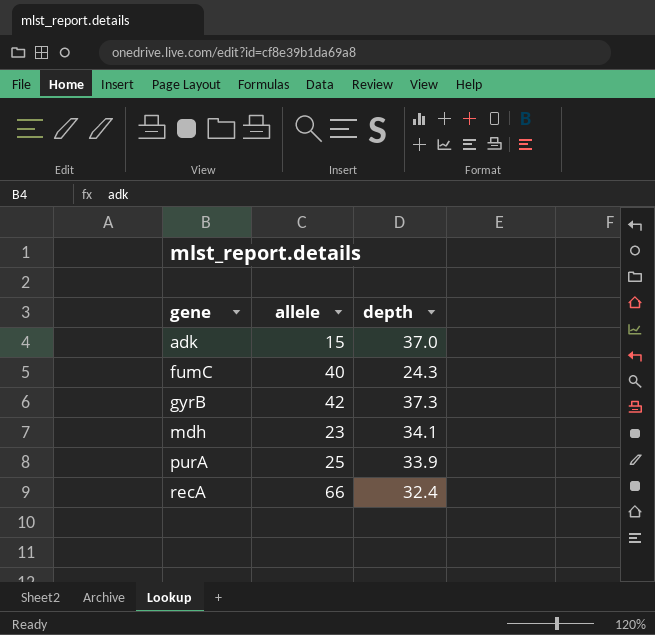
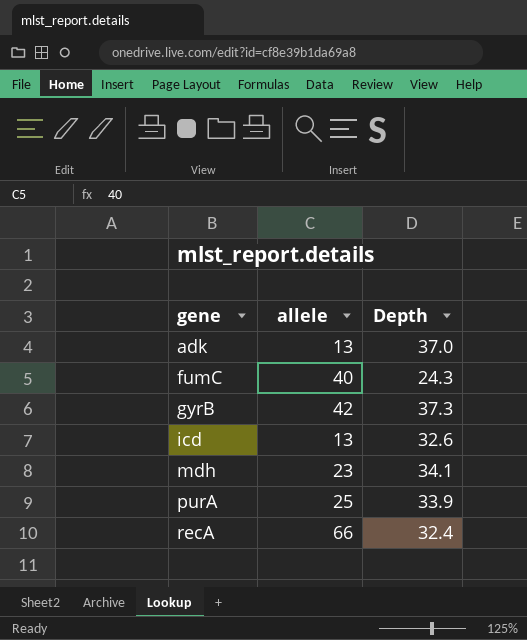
column name: depth -> Depth
adk | allele: 15 -> 13
row icd: none -> 13 | 32.6

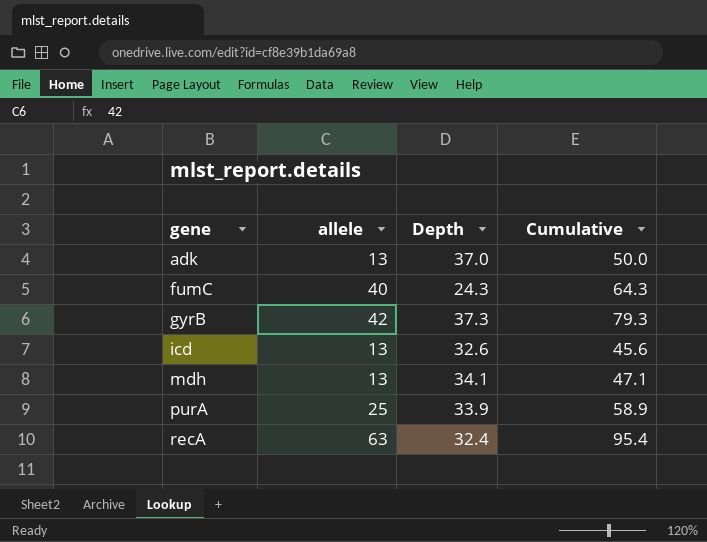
column Cumulative | formula: none -> [allele] + [Depth]
mdh | allele: 23 -> 13
recA | allele: 66 -> 63

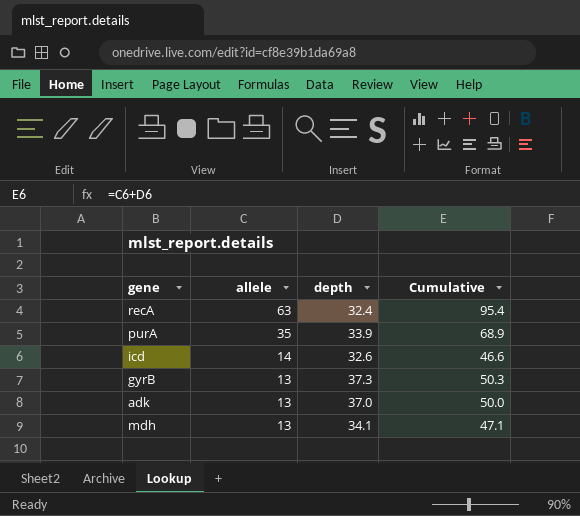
row order: gene ascending -> allele descending
column name: Depth -> depth
row fumC: 40 | 24.3 | 64.3 -> none
purA | allele: 25 -> 35
purA | Cumulative: 58.9 -> 68.9
icd | allele: 13 -> 14
icd | Cumulative: 45.6 -> 46.6
gyrB | allele: 42 -> 13
gyrB | Cumulative: 79.3 -> 50.3

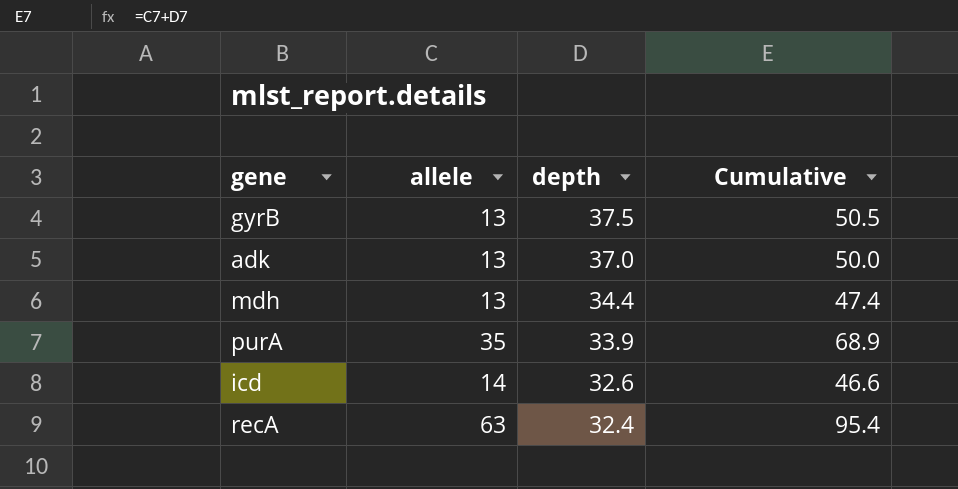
row order: allele descending -> depth descending
gyrB | depth: 37.3 -> 37.5
gyrB | Cumulative: 50.3 -> 50.5
mdh | depth: 34.1 -> 34.4
mdh | Cumulative: 47.1 -> 47.4

